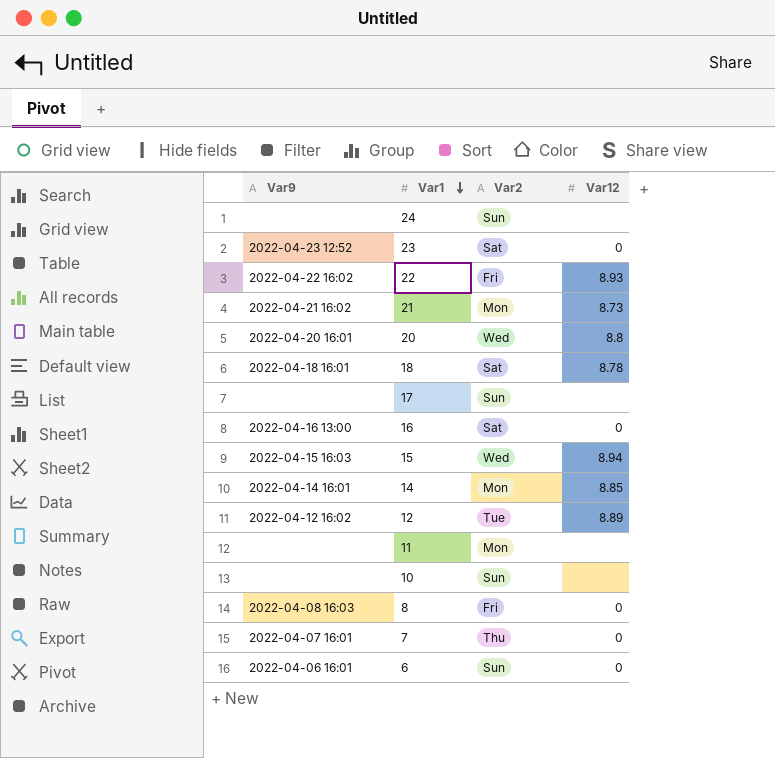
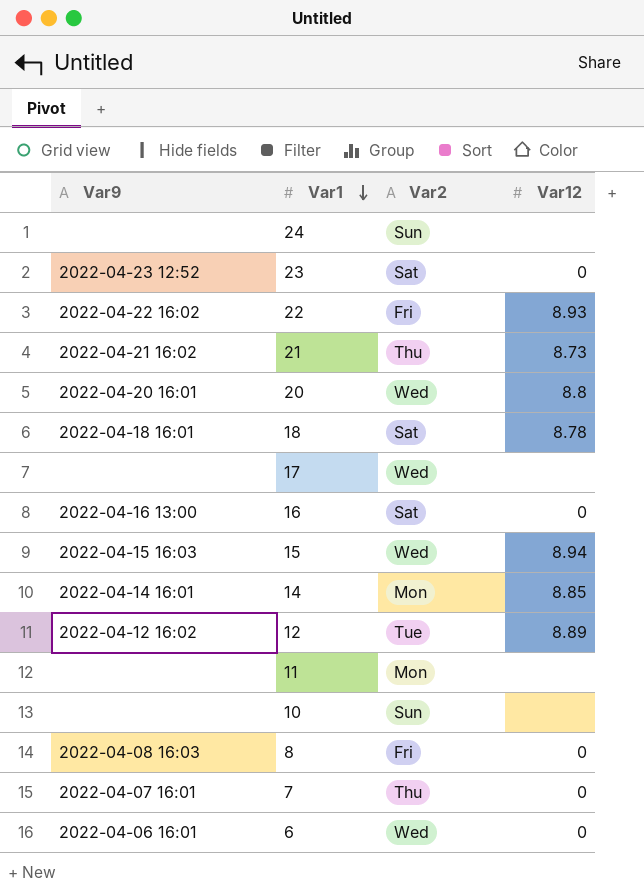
21 | Var2: Mon -> Thu
17 | Var2: Sun -> Wed
6 | Var2: Sun -> Wed

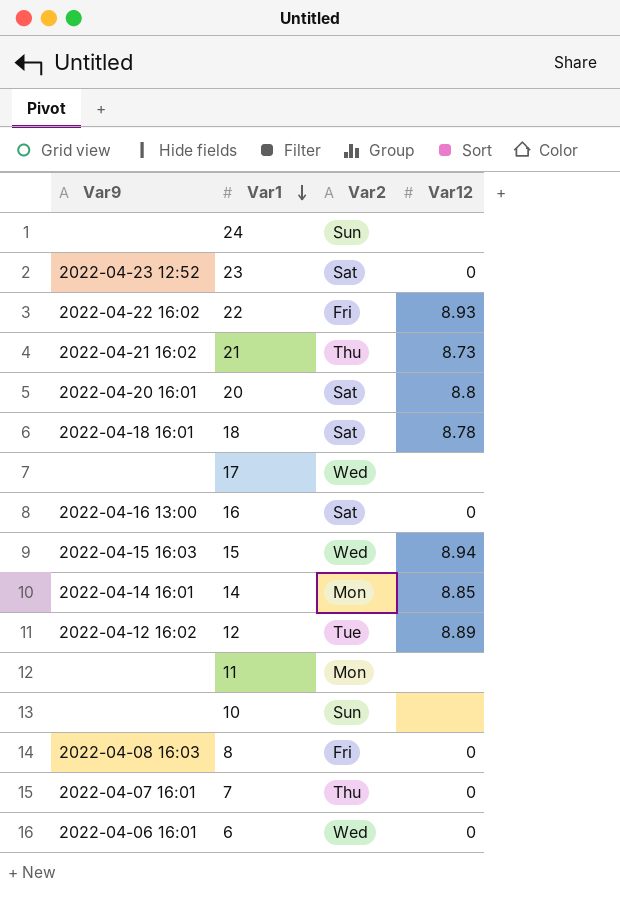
20 | Var2: Wed -> Sat

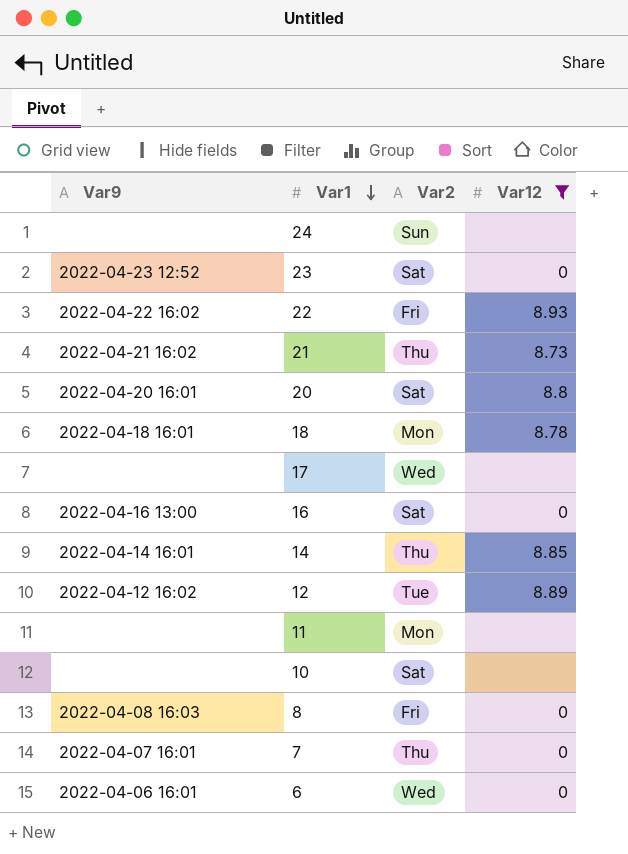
filter: none -> Var12 != 8.94
18 | Var2: Sat -> Mon
14 | Var2: Mon -> Thu
10 | Var2: Sun -> Sat

